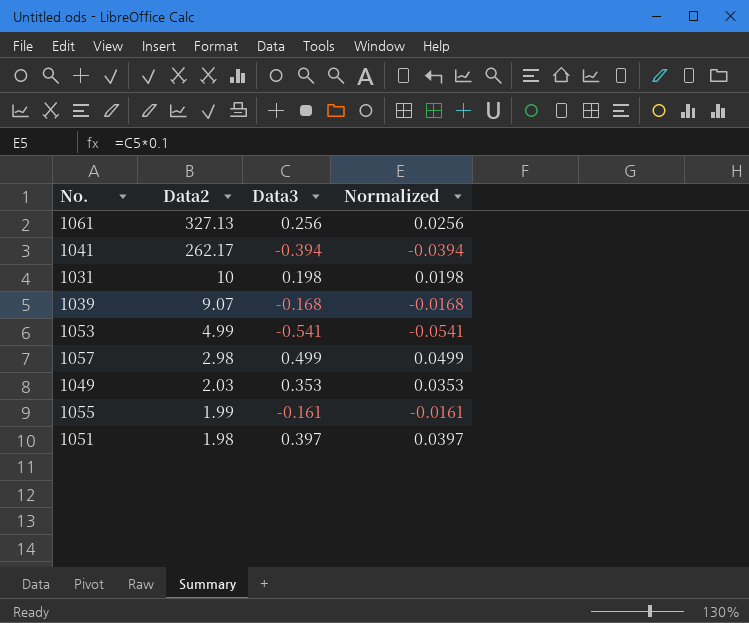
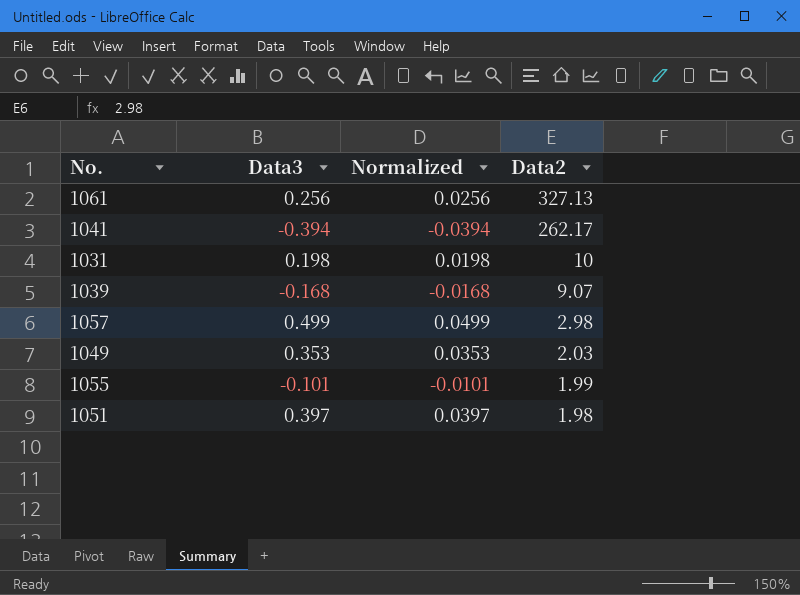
column Data2 | position: 2 -> 4
row 1053: 4.99 | -0.541 | -0.0541 -> none
1055 | Data3: -0.161 -> -0.101
1055 | Normalized: -0.0161 -> -0.0101

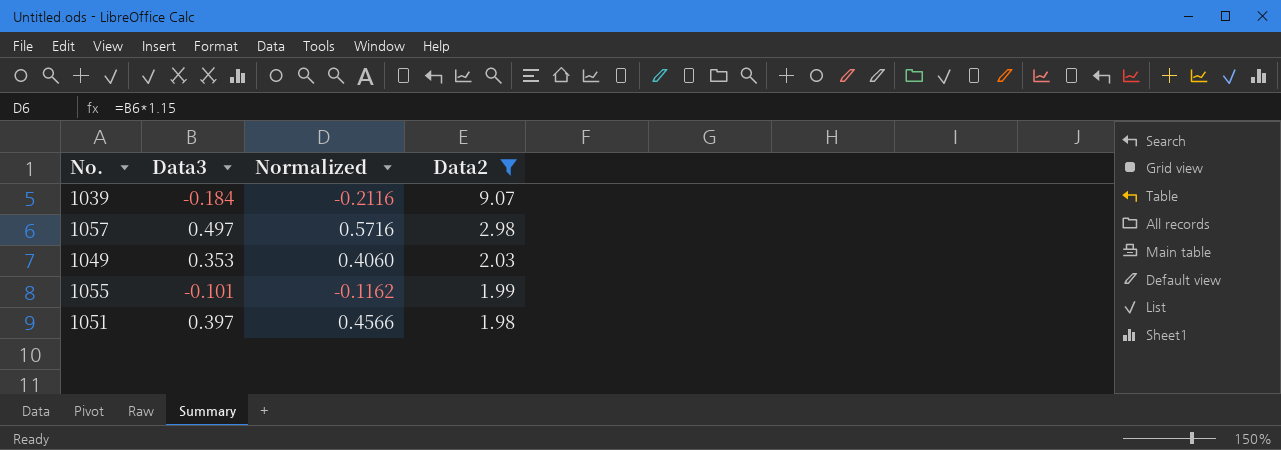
filter: none -> Data2 <= 9.07
column Normalized | formula: [Data3] * 0.1 -> [Data3] * 1.15
1039 | Data3: -0.168 -> -0.184
1057 | Data3: 0.499 -> 0.497

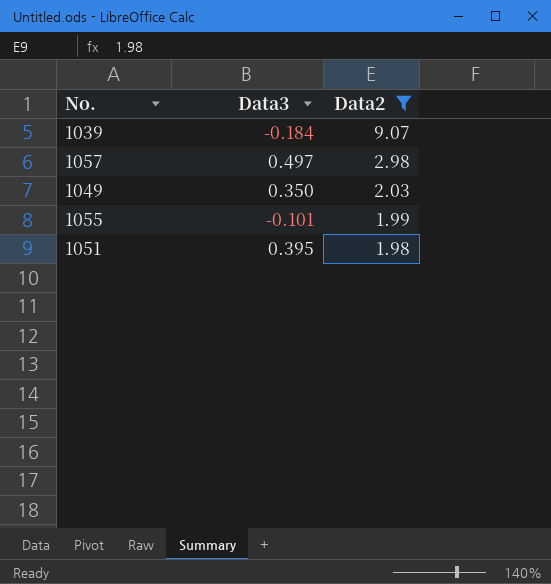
column Normalized | formula: [Data3] * 1.15 -> none
1049 | Data3: 0.353 -> 0.350
1051 | Data3: 0.397 -> 0.395

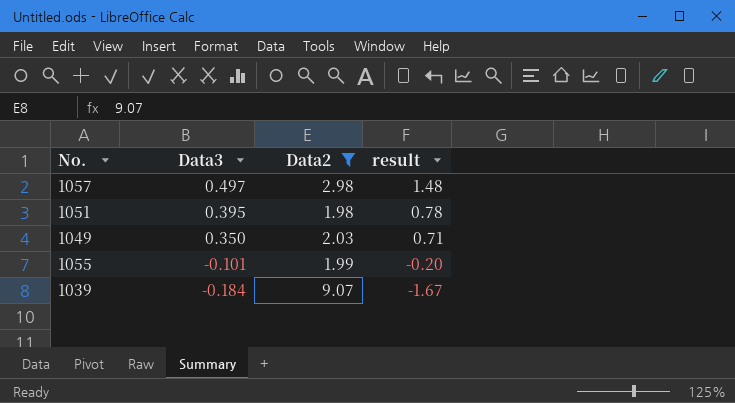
row order: Data2 descending -> Data3 descending
column result | formula: none -> [Data3] * [Data2]

